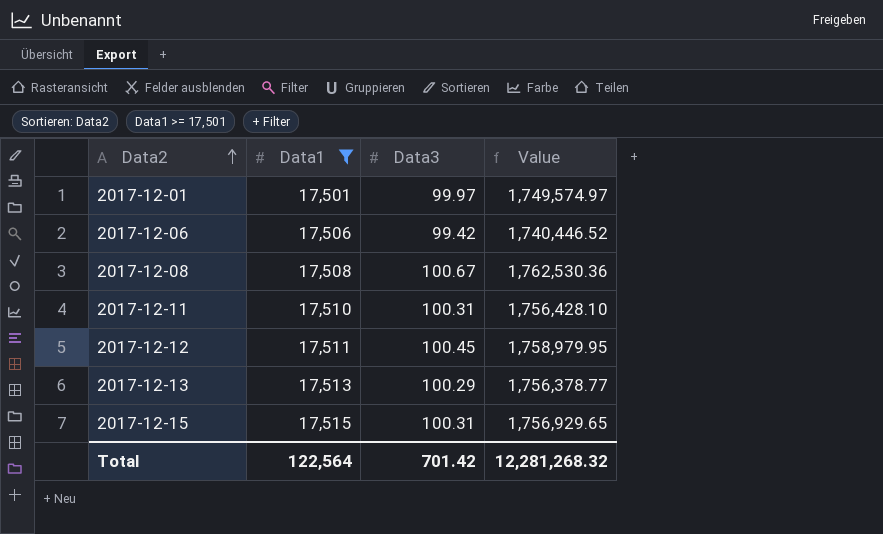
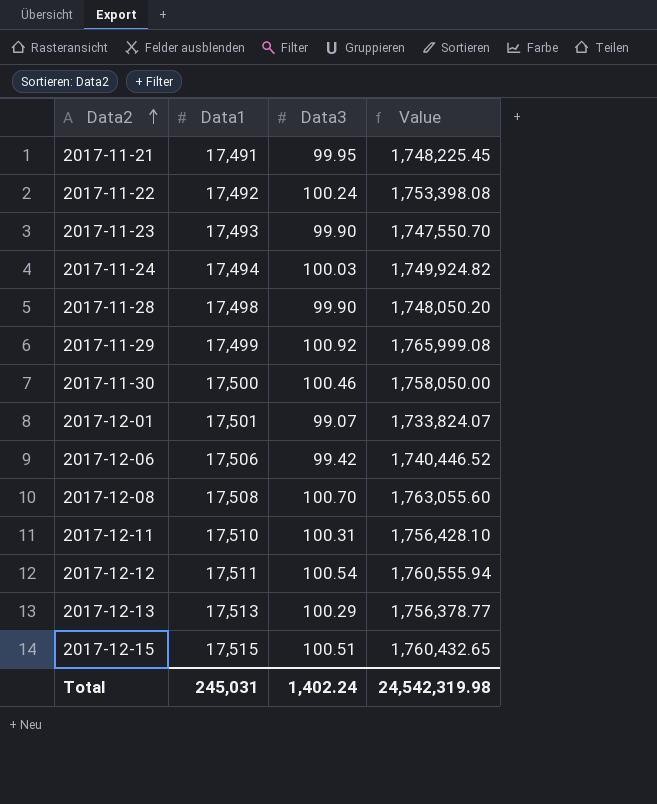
filter: Data1 >= 17,501 -> none
2017-12-01 | Data3: 99.97 -> 99.07
2017-12-01 | Value: 1,749,574.97 -> 1,733,824.07
2017-12-08 | Data3: 100.67 -> 100.70
2017-12-08 | Value: 1,762,530.36 -> 1,763,055.60
2017-12-12 | Data3: 100.45 -> 100.54
2017-12-12 | Value: 1,758,979.95 -> 1,760,555.94
2017-12-15 | Data3: 100.31 -> 100.51
2017-12-15 | Value: 1,756,929.65 -> 1,760,432.65
Total | Data1: 122,564 -> 245,031
Total | Data3: 701.42 -> 1,402.24
Total | Value: 12,281,268.32 -> 24,542,319.98

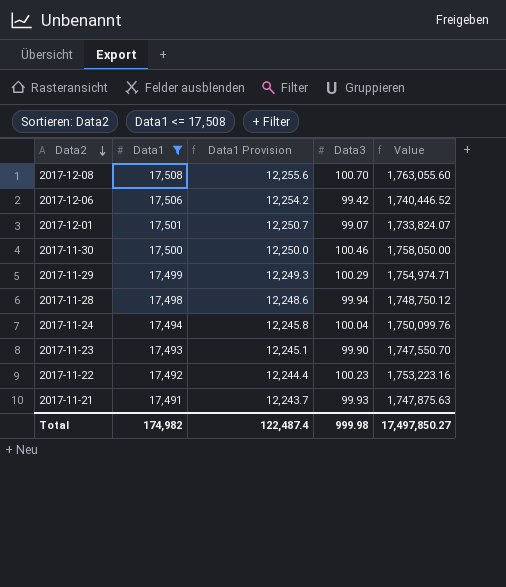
filter: none -> Data1 <= 17,508
row order: Data2 ascending -> Data2 descending
column Data1 Provision | formula: none -> [Data1] * 0.7
2017-11-29 | Data3: 100.92 -> 100.29
2017-11-29 | Value: 1,765,999.08 -> 1,754,974.71
2017-11-28 | Data3: 99.90 -> 99.94
2017-11-28 | Value: 1,748,050.20 -> 1,748,750.12
2017-11-24 | Data3: 100.03 -> 100.04
2017-11-24 | Value: 1,749,924.82 -> 1,750,099.76
2017-11-22 | Data3: 100.24 -> 100.23
2017-11-22 | Value: 1,753,398.08 -> 1,753,223.16
2017-11-21 | Data3: 99.95 -> 99.93
2017-11-21 | Value: 1,748,225.45 -> 1,747,875.63
Total | Data1: 245,031 -> 174,982
Total | Data3: 1,402.24 -> 999.98
Total | Value: 24,542,319.98 -> 17,497,850.27

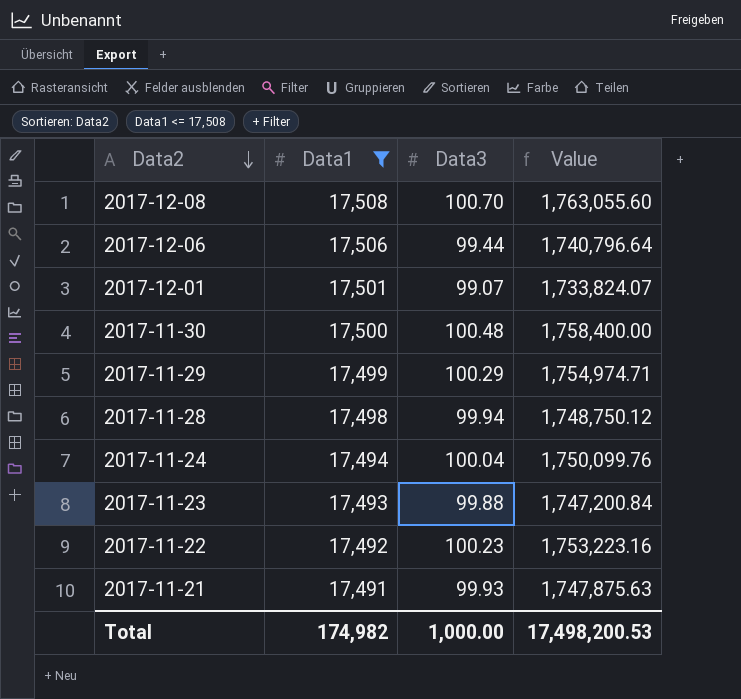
column Data1 Provision | formula: [Data1] * 0.7 -> none
2017-12-06 | Data3: 99.42 -> 99.44
2017-12-06 | Value: 1,740,446.52 -> 1,740,796.64
2017-11-30 | Data3: 100.46 -> 100.48
2017-11-30 | Value: 1,758,050.00 -> 1,758,400.00
2017-11-23 | Data3: 99.90 -> 99.88
2017-11-23 | Value: 1,747,550.70 -> 1,747,200.84
Total | Data3: 999.98 -> 1,000.00
Total | Value: 17,497,850.27 -> 17,498,200.53

